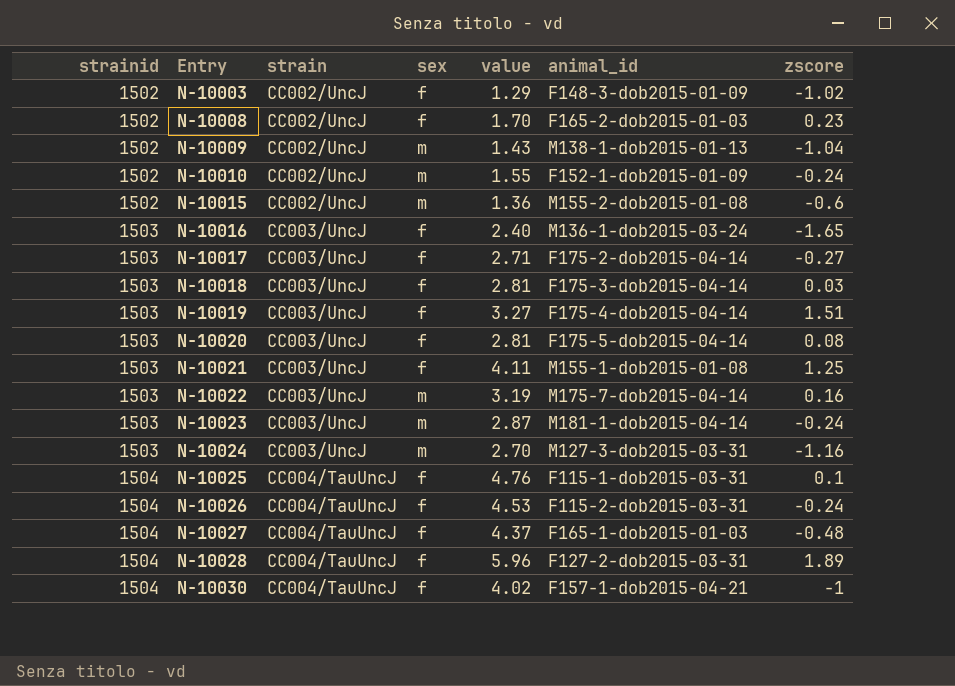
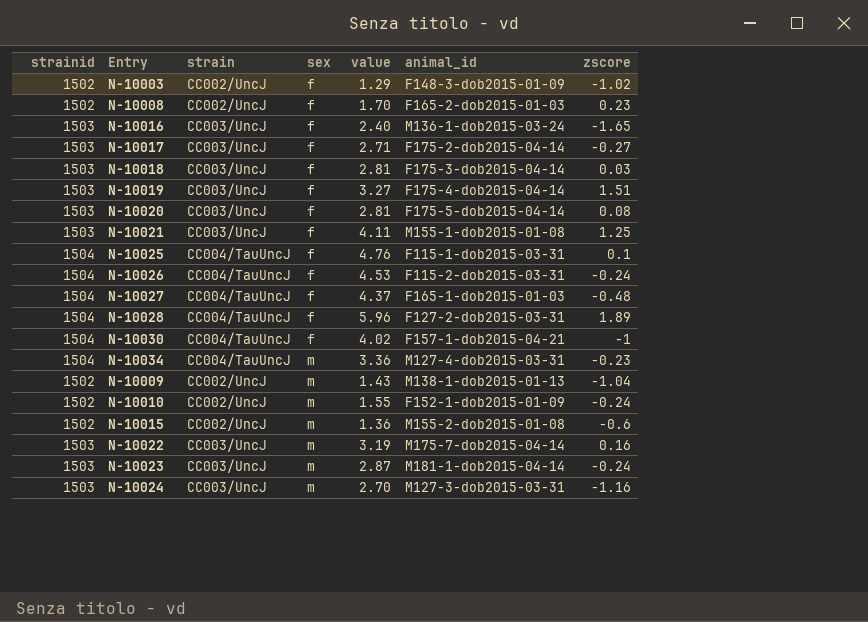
row order: strainid ascending -> sex ascending
row N-10034: none -> 1504 | CC004/TauUncJ | m | 3.36 | M127-4-dob2015-03-31 | -0.23

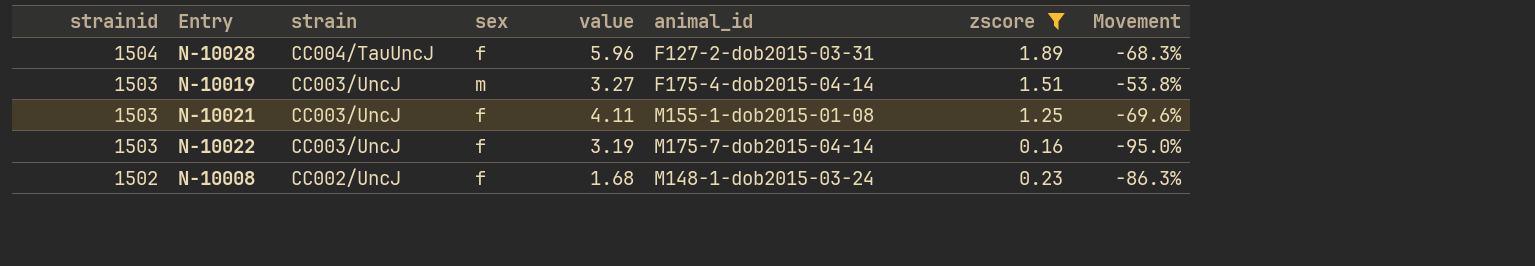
filter: none -> zscore >= 0.16
row order: sex ascending -> strainid descending
column Movement | formula: none -> ([zscore] - [value]) / [value]
N-10019 | sex: f -> m
N-10022 | sex: m -> f
N-10008 | value: 1.70 -> 1.68
N-10008 | animal_id: F165-2-dob2015-01-03 -> M148-1-dob2015-03-24

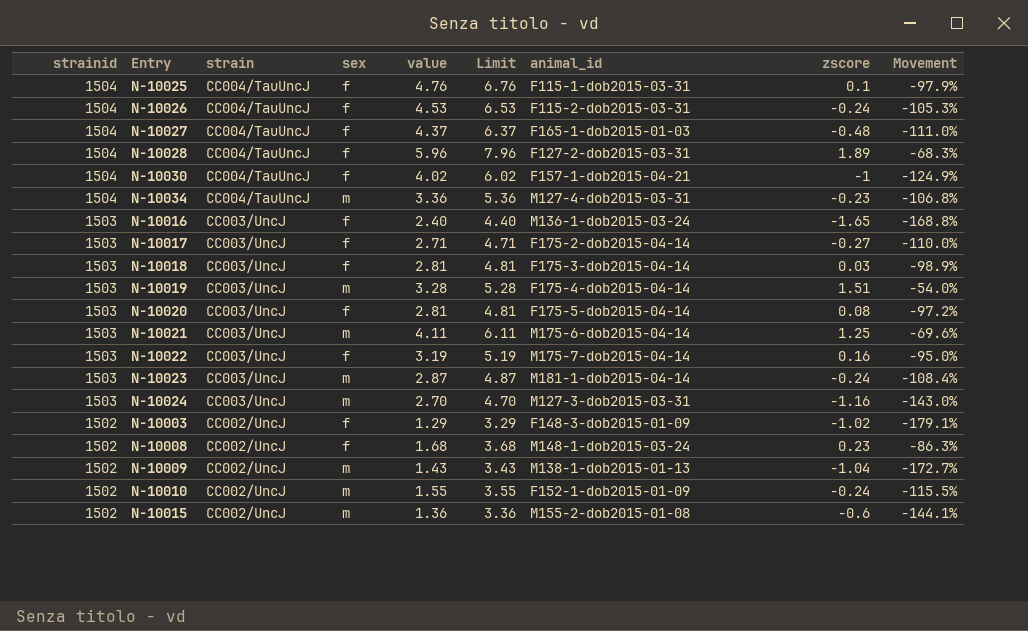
filter: zscore >= 0.16 -> none
column Limit | formula: none -> [value] + 2
N-10019 | value: 3.27 -> 3.28
N-10019 | Movement: -53.8% -> -54.0%
N-10021 | sex: f -> m
N-10021 | animal_id: M155-1-dob2015-01-08 -> M175-6-dob2015-04-14

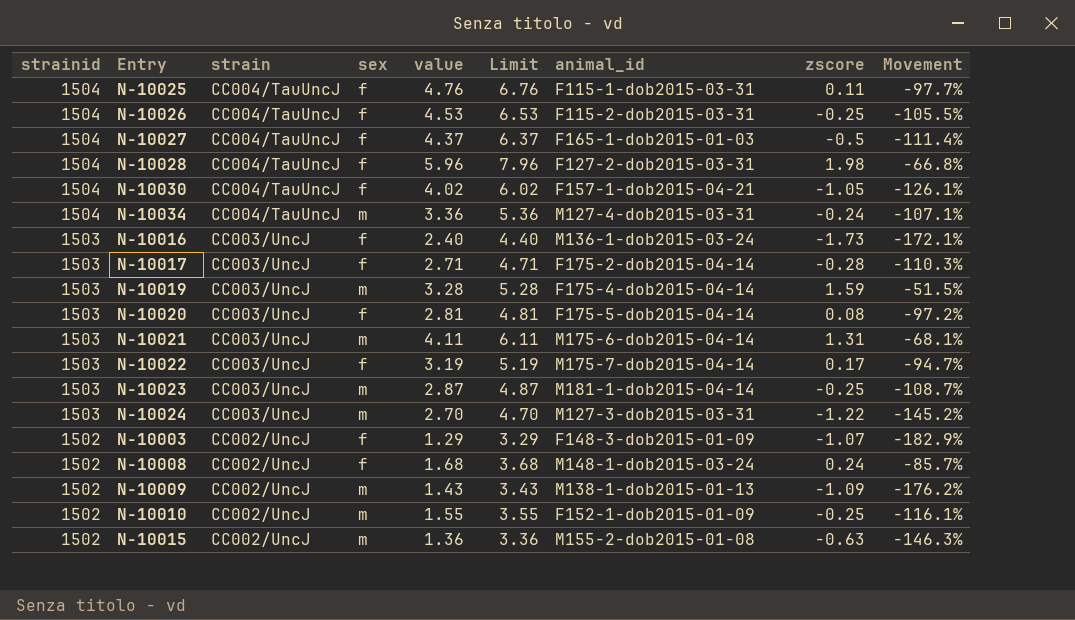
row N-10018: 1503 | CC003/UncJ | f | 2.81 | 4.81 | F175-3-dob2015-04-14 | 0.03 | -98.9% -> none
N-10025 | zscore: 0.1 -> 0.11
N-10025 | Movement: -97.9% -> -97.7%
N-10026 | zscore: -0.24 -> -0.25
N-10026 | Movement: -105.3% -> -105.5%
N-10027 | zscore: -0.48 -> -0.5
N-10027 | Movement: -111.0% -> -111.4%
N-10028 | zscore: 1.89 -> 1.98
N-10028 | Movement: -68.3% -> -66.8%
N-10030 | zscore: -1 -> -1.05
N-10030 | Movement: -124.9% -> -126.1%
N-10034 | zscore: -0.23 -> -0.24
N-10034 | Movement: -106.8% -> -107.1%
N-10016 | zscore: -1.65 -> -1.73
N-10016 | Movement: -168.8% -> -172.1%
N-10017 | zscore: -0.27 -> -0.28
N-10017 | Movement: -110.0% -> -110.3%
N-10019 | zscore: 1.51 -> 1.59
N-10019 | Movement: -54.0% -> -51.5%
N-10021 | zscore: 1.25 -> 1.31
N-10021 | Movement: -69.6% -> -68.1%
N-10022 | zscore: 0.16 -> 0.17
N-10022 | Movement: -95.0% -> -94.7%
N-10023 | zscore: -0.24 -> -0.25
N-10023 | Movement: -108.4% -> -108.7%
N-10024 | zscore: -1.16 -> -1.22
N-10024 | Movement: -143.0% -> -145.2%
N-10003 | zscore: -1.02 -> -1.07
N-10003 | Movement: -179.1% -> -182.9%
N-10008 | zscore: 0.23 -> 0.24
N-10008 | Movement: -86.3% -> -85.7%
N-10009 | zscore: -1.04 -> -1.09
N-10009 | Movement: -172.7% -> -176.2%
N-10010 | zscore: -0.24 -> -0.25
N-10010 | Movement: -115.5% -> -116.1%
N-10015 | zscore: -0.6 -> -0.63
N-10015 | Movement: -144.1% -> -146.3%

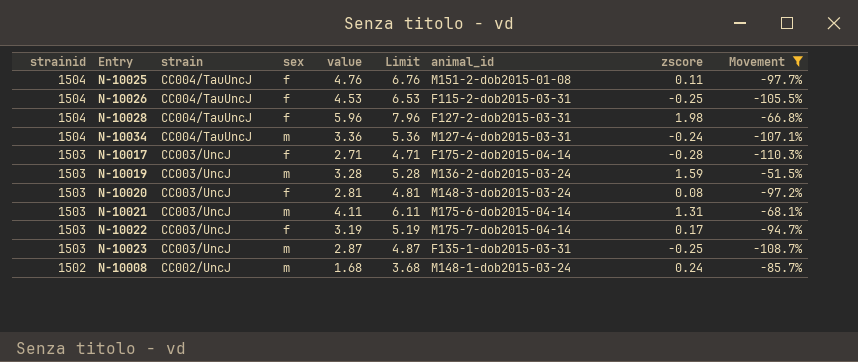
filter: none -> Movement >= -110.3%
N-10025 | animal_id: F115-1-dob2015-03-31 -> M151-2-dob2015-01-08
N-10019 | animal_id: F175-4-dob2015-04-14 -> M136-2-dob2015-03-24
N-10020 | animal_id: F175-5-dob2015-04-14 -> M148-3-dob2015-03-24
N-10023 | animal_id: M181-1-dob2015-04-14 -> F135-1-dob2015-03-31
N-10008 | sex: f -> m

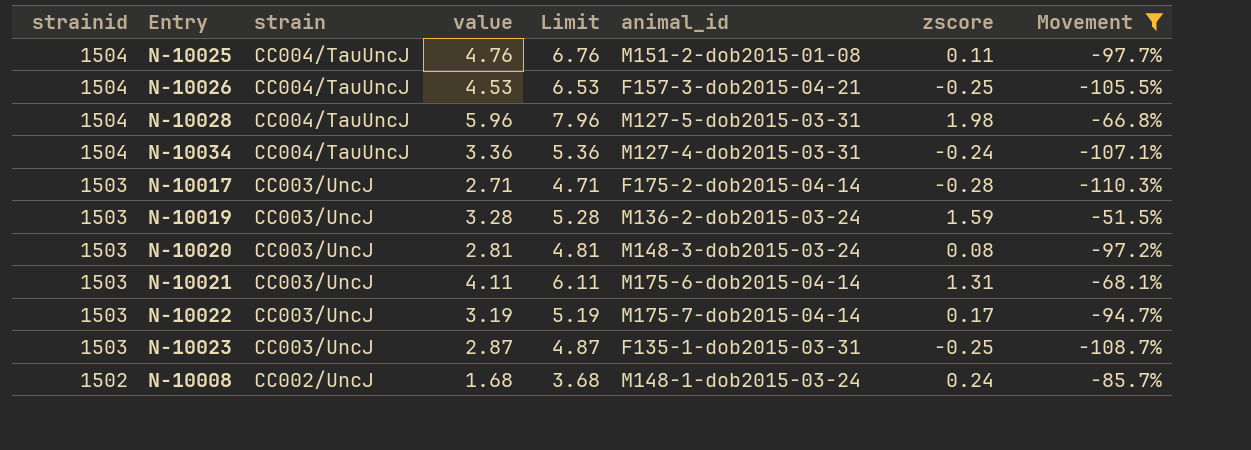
column sex | position: 4 -> none
N-10026 | animal_id: F115-2-dob2015-03-31 -> F157-3-dob2015-04-21
N-10028 | animal_id: F127-2-dob2015-03-31 -> M127-5-dob2015-03-31

